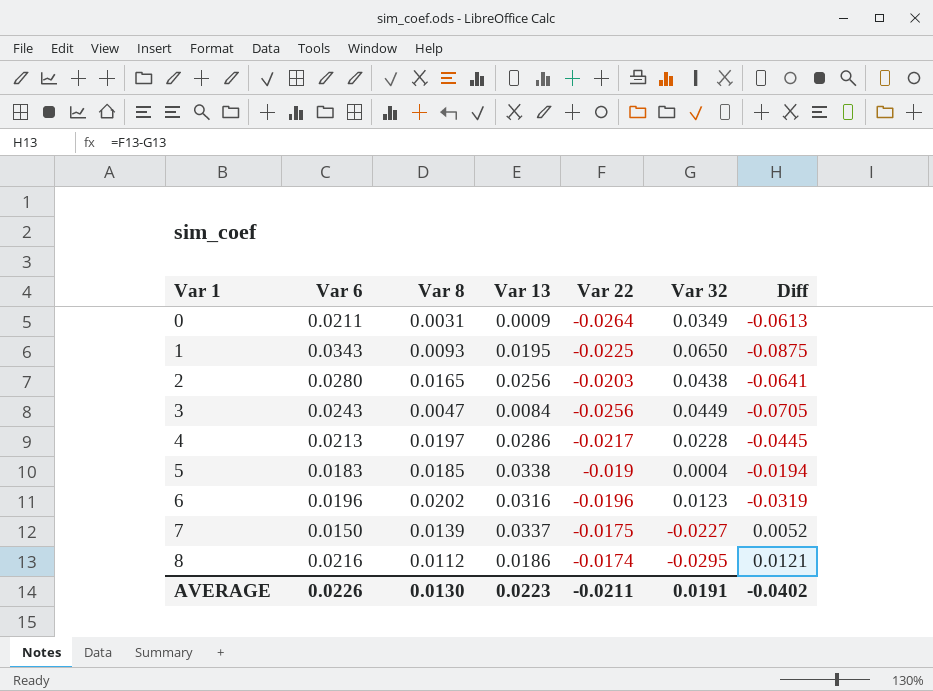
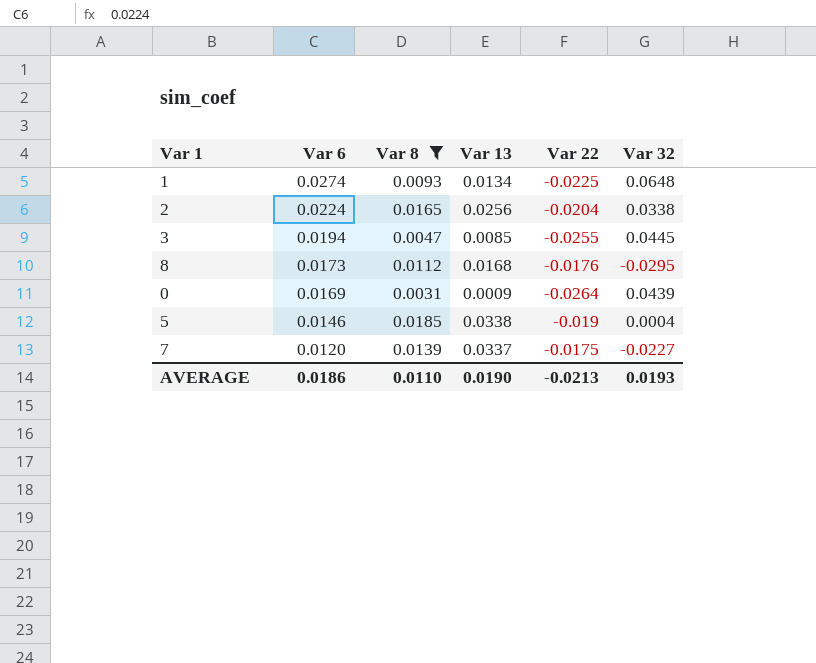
filter: none -> Var 8 <= 0.0185
row order: Var 1 ascending -> Var 6 descending
column Diff | formula: [Var 22] - [Var 32] -> none
1 | Var 6: 0.0343 -> 0.0274
1 | Var 13: 0.0195 -> 0.0134
1 | Var 32: 0.0650 -> 0.0648
2 | Var 6: 0.0280 -> 0.0224
2 | Var 22: -0.0203 -> -0.0204
2 | Var 32: 0.0438 -> 0.0338
3 | Var 6: 0.0243 -> 0.0194
3 | Var 13: 0.0084 -> 0.0085
3 | Var 22: -0.0256 -> -0.0255
3 | Var 32: 0.0449 -> 0.0445
8 | Var 6: 0.0216 -> 0.0173
8 | Var 13: 0.0186 -> 0.0168
8 | Var 22: -0.0174 -> -0.0176
0 | Var 6: 0.0211 -> 0.0169
0 | Var 32: 0.0349 -> 0.0439
5 | Var 6: 0.0183 -> 0.0146
7 | Var 6: 0.0150 -> 0.0120
AVERAGE | Var 6: 0.0226 -> 0.0186
AVERAGE | Var 8: 0.0130 -> 0.0110
AVERAGE | Var 13: 0.0223 -> 0.0190
AVERAGE | Var 22: -0.0211 -> -0.0213
AVERAGE | Var 32: 0.0191 -> 0.0193

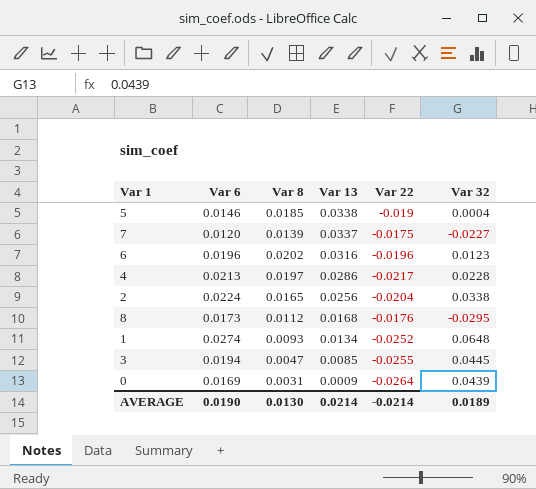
filter: Var 8 <= 0.0185 -> none
row order: Var 6 descending -> Var 13 descending
1 | Var 22: -0.0225 -> -0.0252
AVERAGE | Var 6: 0.0186 -> 0.0190
AVERAGE | Var 8: 0.0110 -> 0.0130
AVERAGE | Var 13: 0.0190 -> 0.0214
AVERAGE | Var 22: -0.0213 -> -0.0214
AVERAGE | Var 32: 0.0193 -> 0.0189

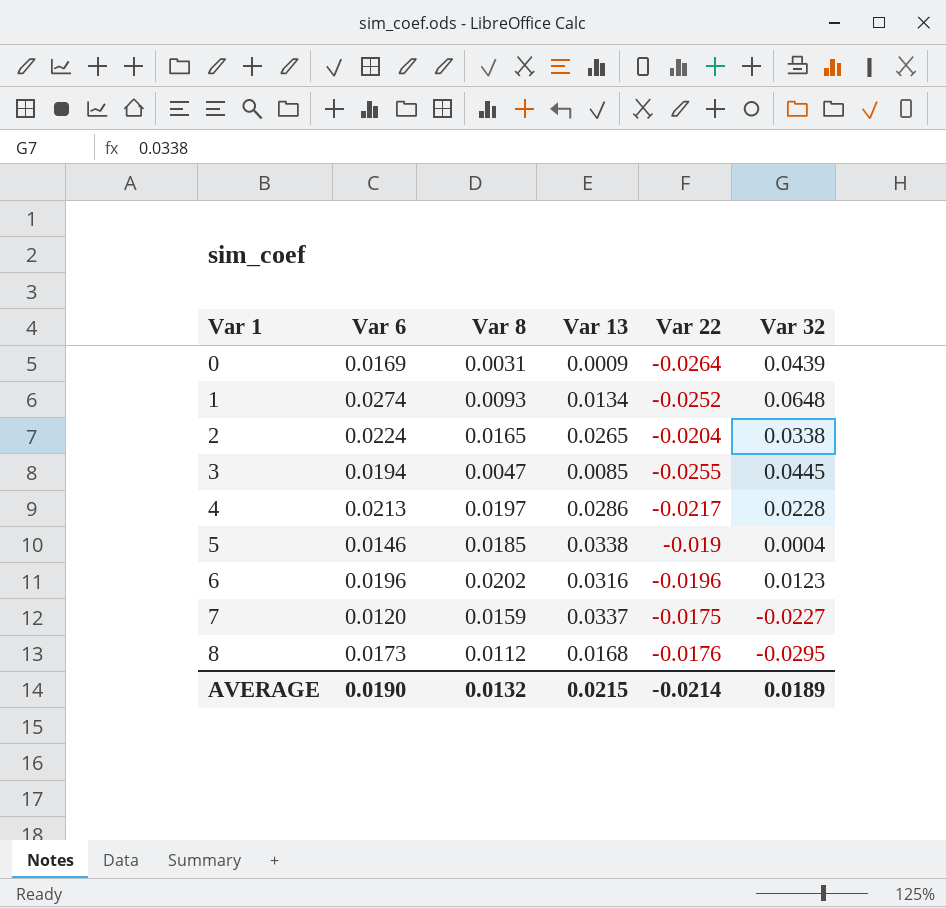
row order: Var 13 descending -> Var 1 ascending
2 | Var 13: 0.0256 -> 0.0265
7 | Var 8: 0.0139 -> 0.0159
AVERAGE | Var 8: 0.0130 -> 0.0132
AVERAGE | Var 13: 0.0214 -> 0.0215

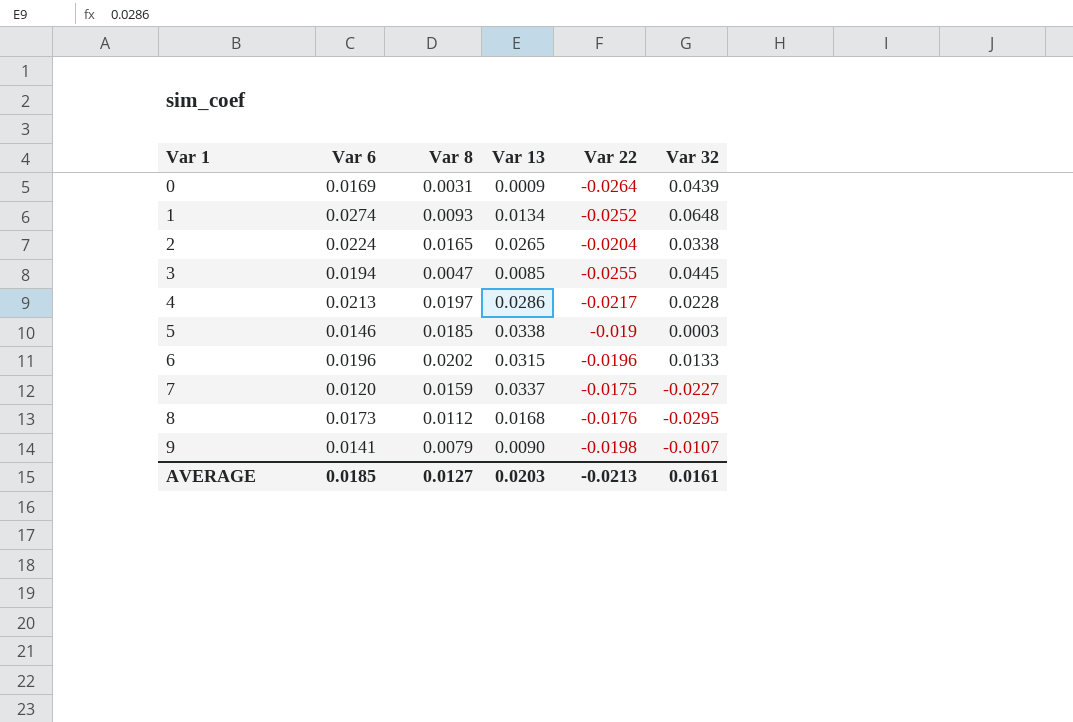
5 | Var 32: 0.0004 -> 0.0003
6 | Var 13: 0.0316 -> 0.0315
6 | Var 32: 0.0123 -> 0.0133
row 9: none -> 0.0141 | 0.0079 | 0.0090 | -0.0198 | -0.0107
AVERAGE | Var 6: 0.0190 -> 0.0185
AVERAGE | Var 8: 0.0132 -> 0.0127
AVERAGE | Var 13: 0.0215 -> 0.0203
AVERAGE | Var 22: -0.0214 -> -0.0213
AVERAGE | Var 32: 0.0189 -> 0.0161

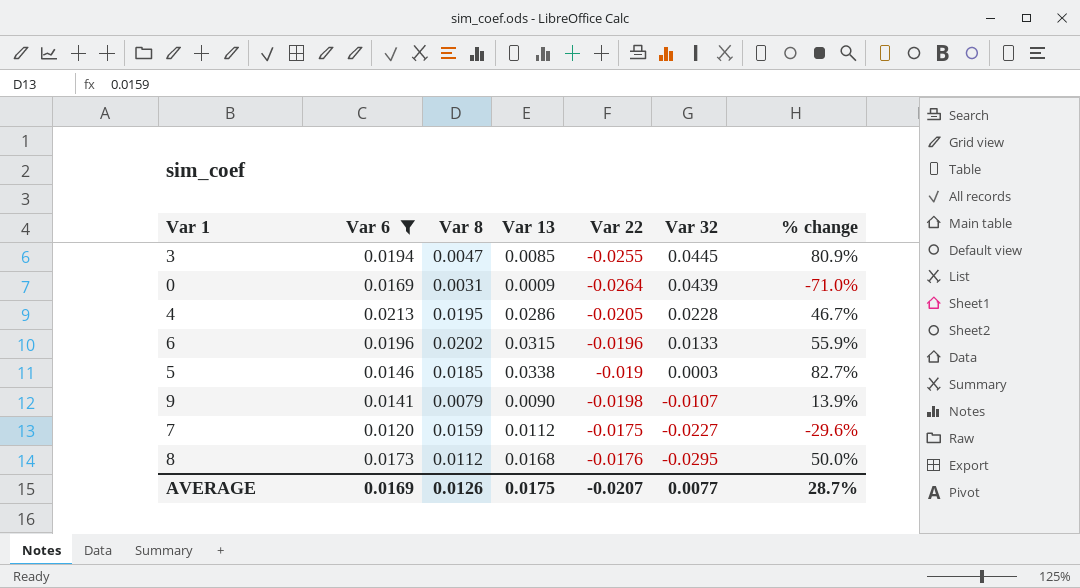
filter: none -> Var 6 <= 0.0213
row order: Var 1 ascending -> Var 32 descending
column % change | formula: none -> ([Var 13] - [Var 8]) / [Var 8]
4 | Var 8: 0.0197 -> 0.0195
4 | Var 22: -0.0217 -> -0.0205
7 | Var 13: 0.0337 -> 0.0112
AVERAGE | Var 6: 0.0185 -> 0.0169
AVERAGE | Var 8: 0.0127 -> 0.0126
AVERAGE | Var 13: 0.0203 -> 0.0175
AVERAGE | Var 22: -0.0213 -> -0.0207
AVERAGE | Var 32: 0.0161 -> 0.0077

